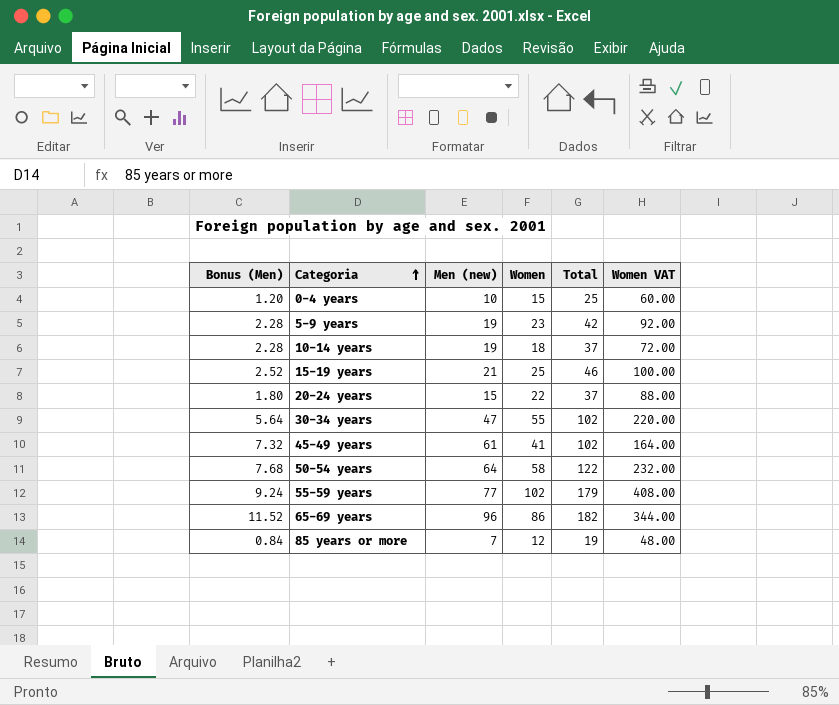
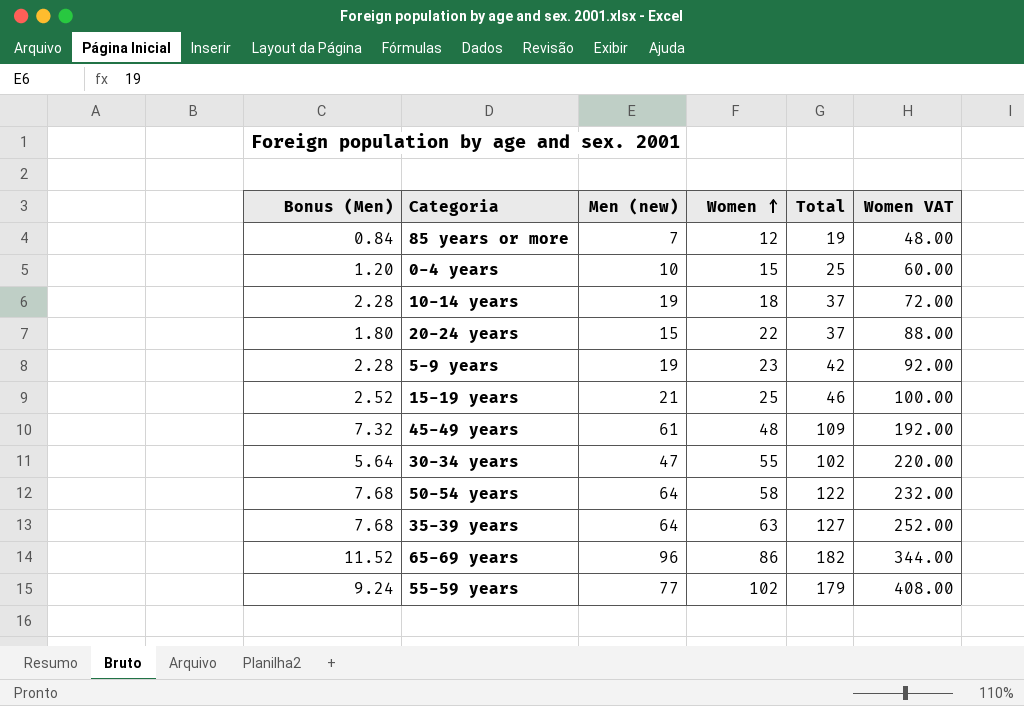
row order: Categoria ascending -> Women ascending
45-49 years | Women: 41 -> 48
45-49 years | Total: 102 -> 109
45-49 years | Women VAT: 164.00 -> 192.00
row 35-39 years: none -> 7.68 | 64 | 63 | 127 | 252.00

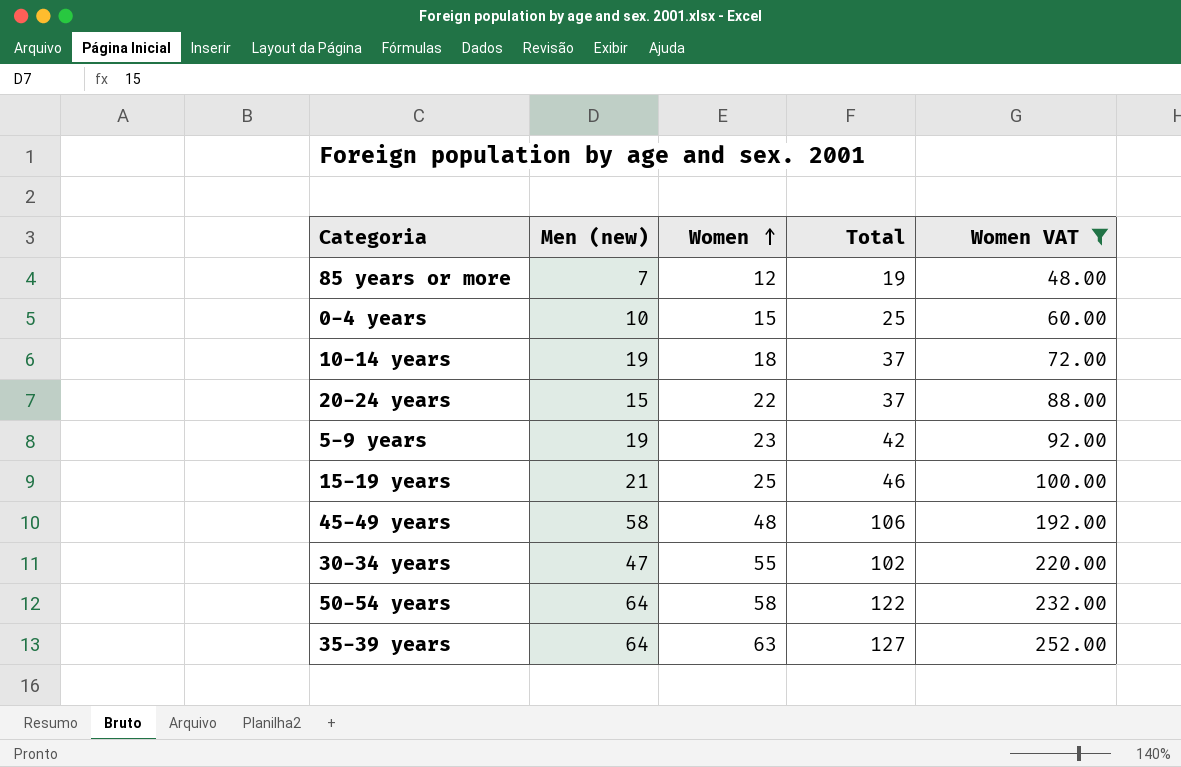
filter: none -> Women VAT <= 252.00
column Bonus (Men) | formula: [Men (new)] * 0.12 -> none
45-49 years | Men (new): 61 -> 58
45-49 years | Total: 109 -> 106

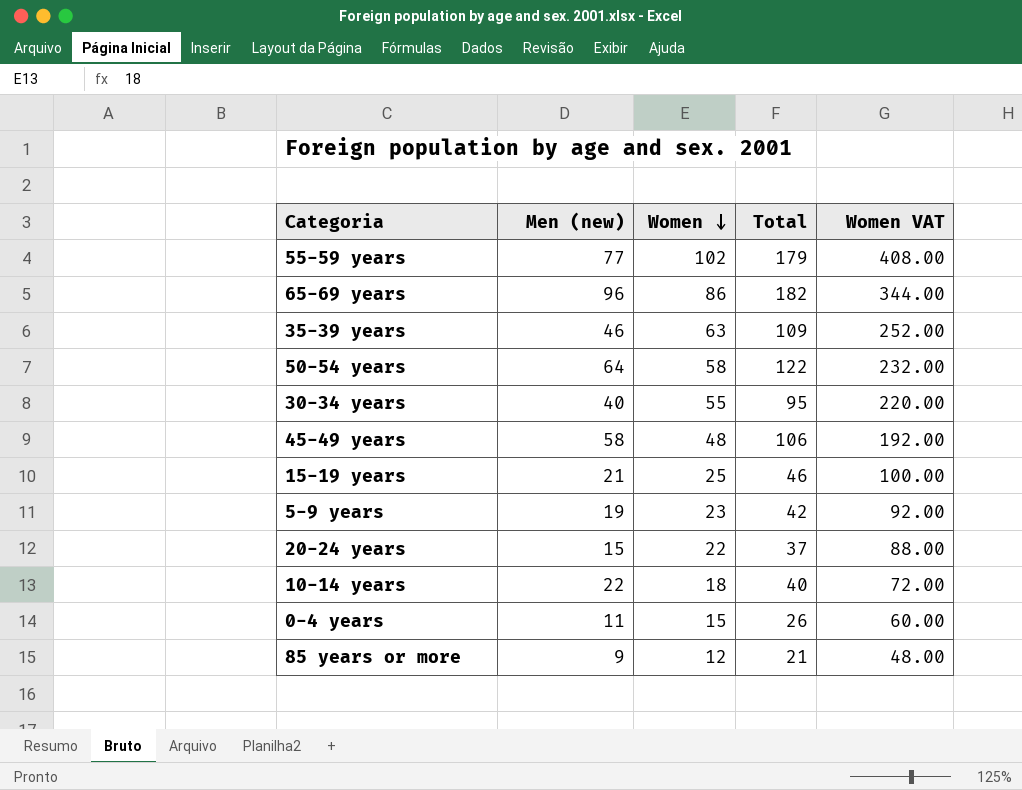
filter: Women VAT <= 252.00 -> none
row order: Women ascending -> Women descending
35-39 years | Men (new): 64 -> 46
35-39 years | Total: 127 -> 109
30-34 years | Men (new): 47 -> 40
30-34 years | Total: 102 -> 95
10-14 years | Men (new): 19 -> 22
10-14 years | Total: 37 -> 40
0-4 years | Men (new): 10 -> 11
0-4 years | Total: 25 -> 26
85 years or more | Men (new): 7 -> 9
85 years or more | Total: 19 -> 21

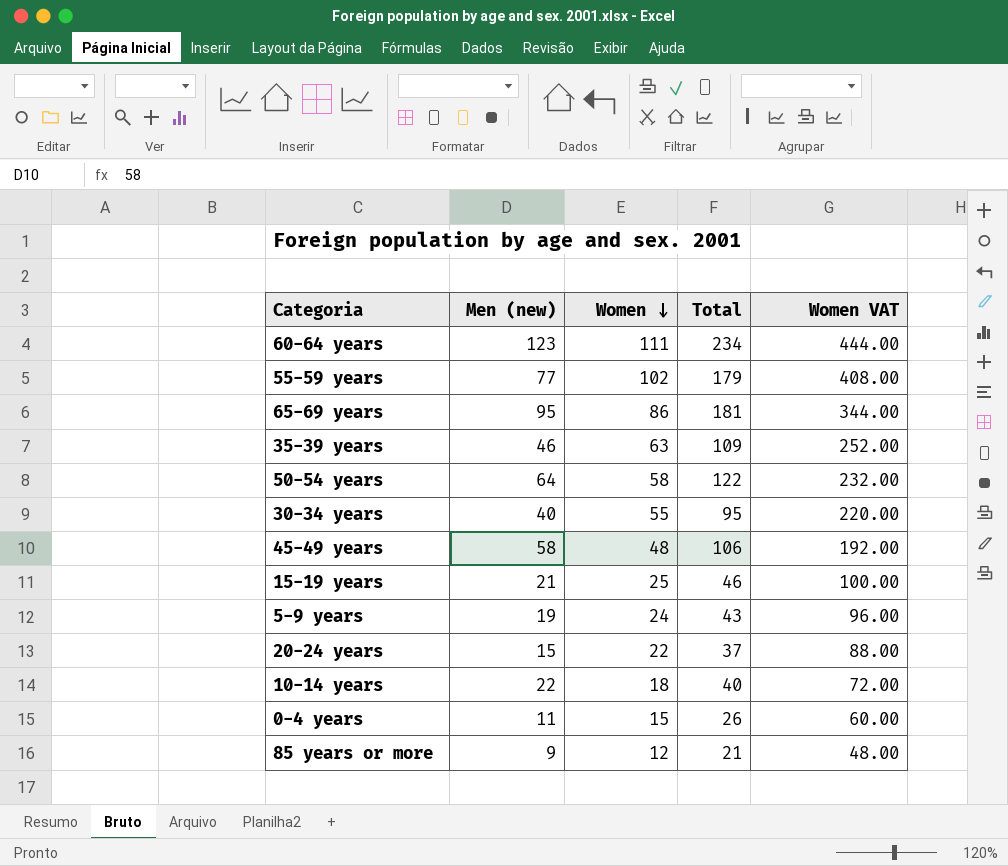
row 60-64 years: none -> 123 | 111 | 234 | 444.00
65-69 years | Men (new): 96 -> 95
65-69 years | Total: 182 -> 181
5-9 years | Women: 23 -> 24
5-9 years | Total: 42 -> 43
5-9 years | Women VAT: 92.00 -> 96.00

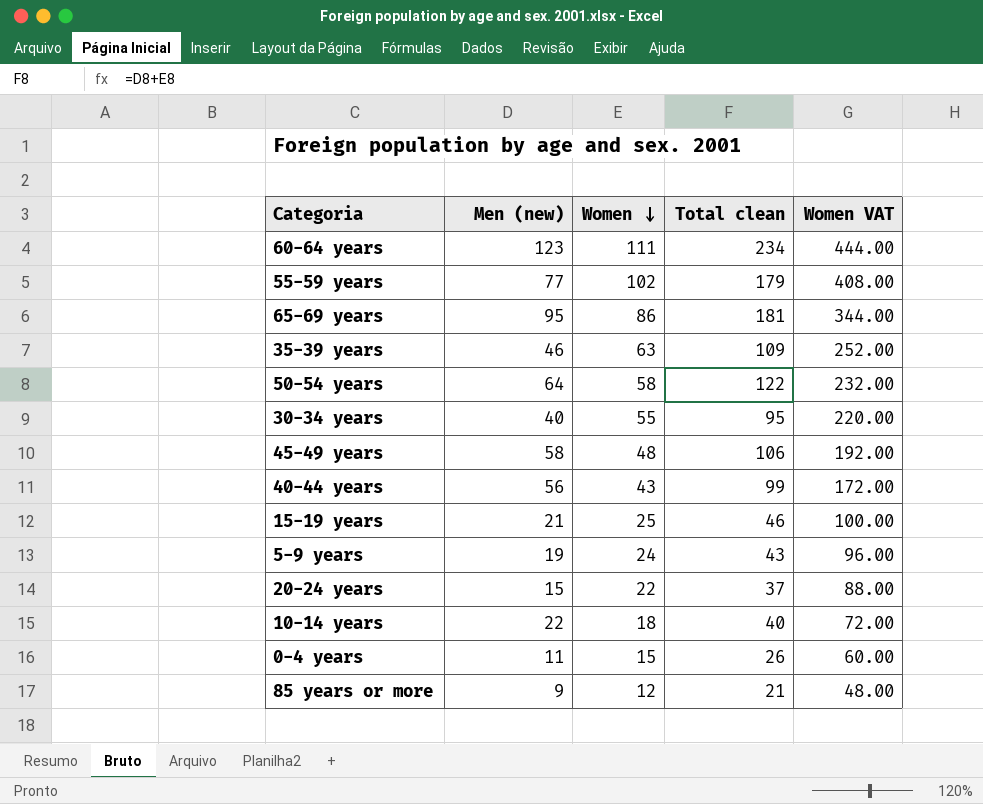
column name: Total -> Total clean
row 40-44 years: none -> 56 | 43 | 99 | 172.00

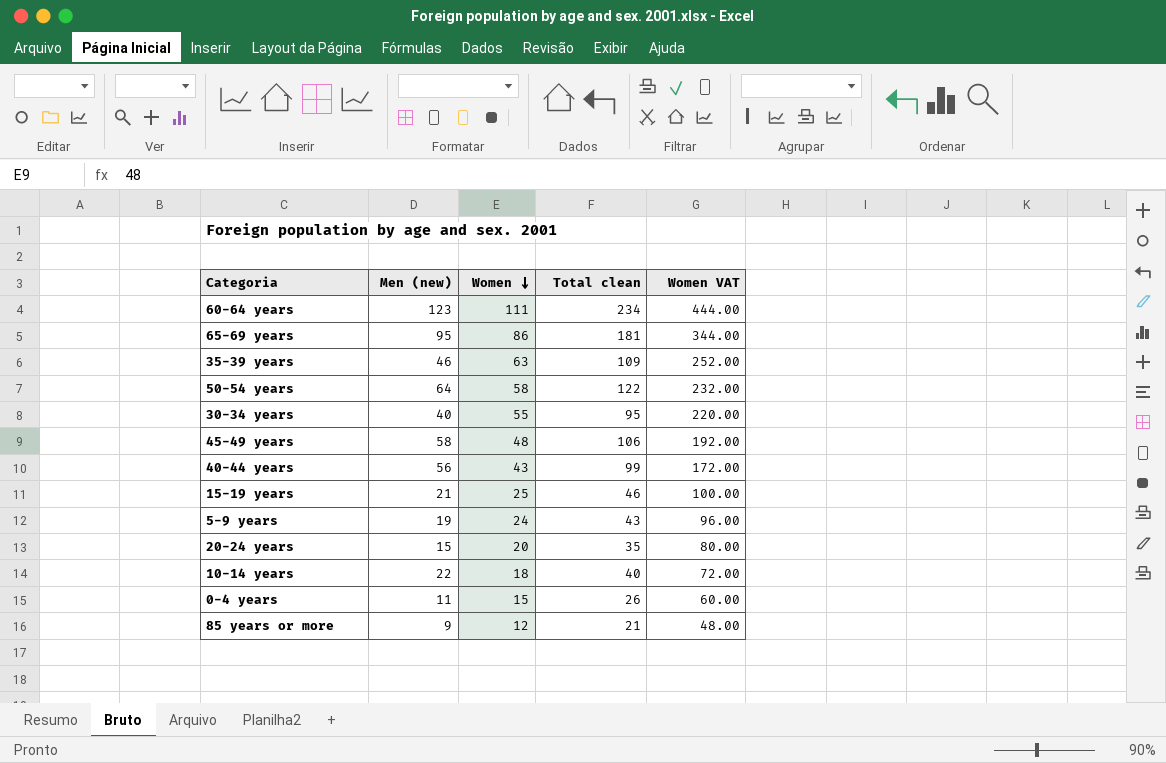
row 55-59 years: 77 | 102 | 179 | 408.00 -> none
20-24 years | Women: 22 -> 20
20-24 years | Total clean: 37 -> 35
20-24 years | Women VAT: 88.00 -> 80.00

